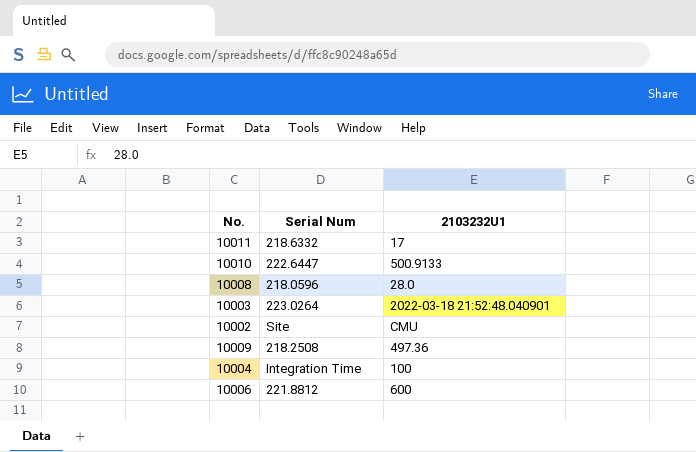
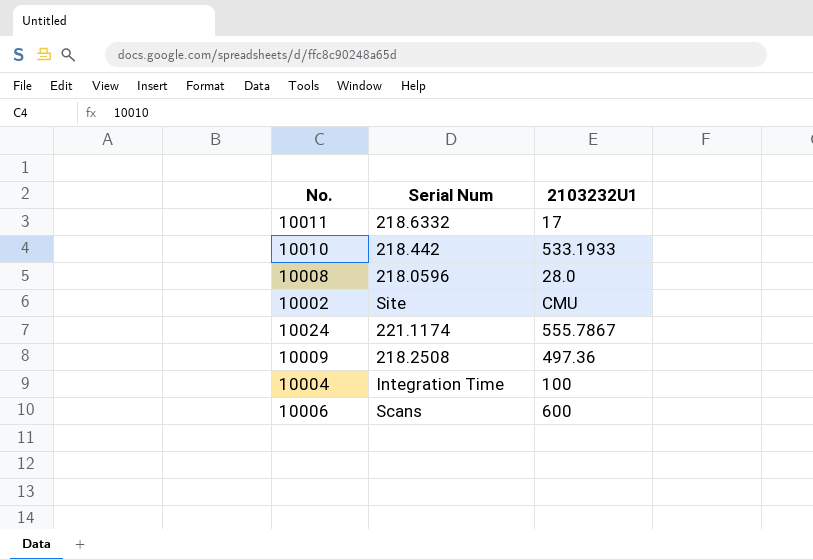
row 10003: 223.0264 | 2022-03-18 21:52:48.040901 -> none
10010 | Serial Num: 222.6447 -> 218.442
10010 | 2103232U1: 500.9133 -> 533.1933
row 10024: none -> 221.1174 | 555.7867
10006 | Serial Num: 221.8812 -> Scans

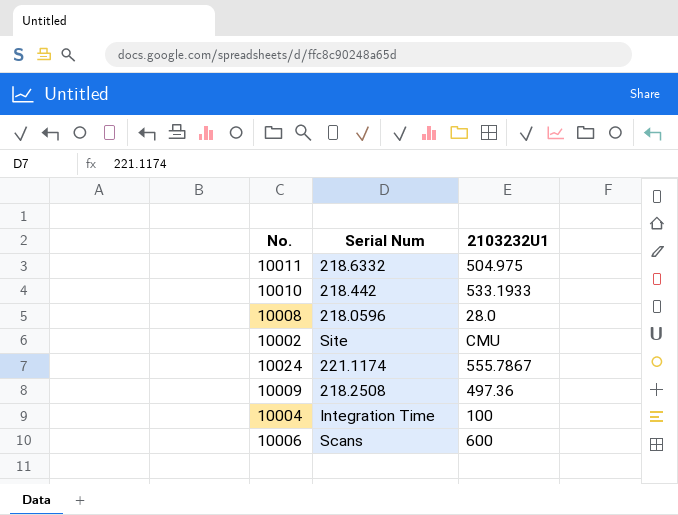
10011 | 2103232U1: 17 -> 504.975

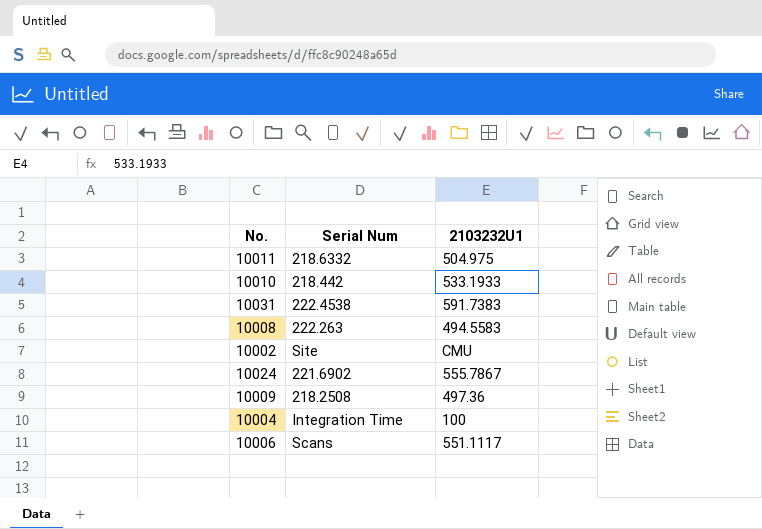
row 10031: none -> 222.4538 | 591.7383
10008 | Serial Num: 218.0596 -> 222.263
10008 | 2103232U1: 28.0 -> 494.5583
10024 | Serial Num: 221.1174 -> 221.6902
10006 | 2103232U1: 600 -> 551.1117

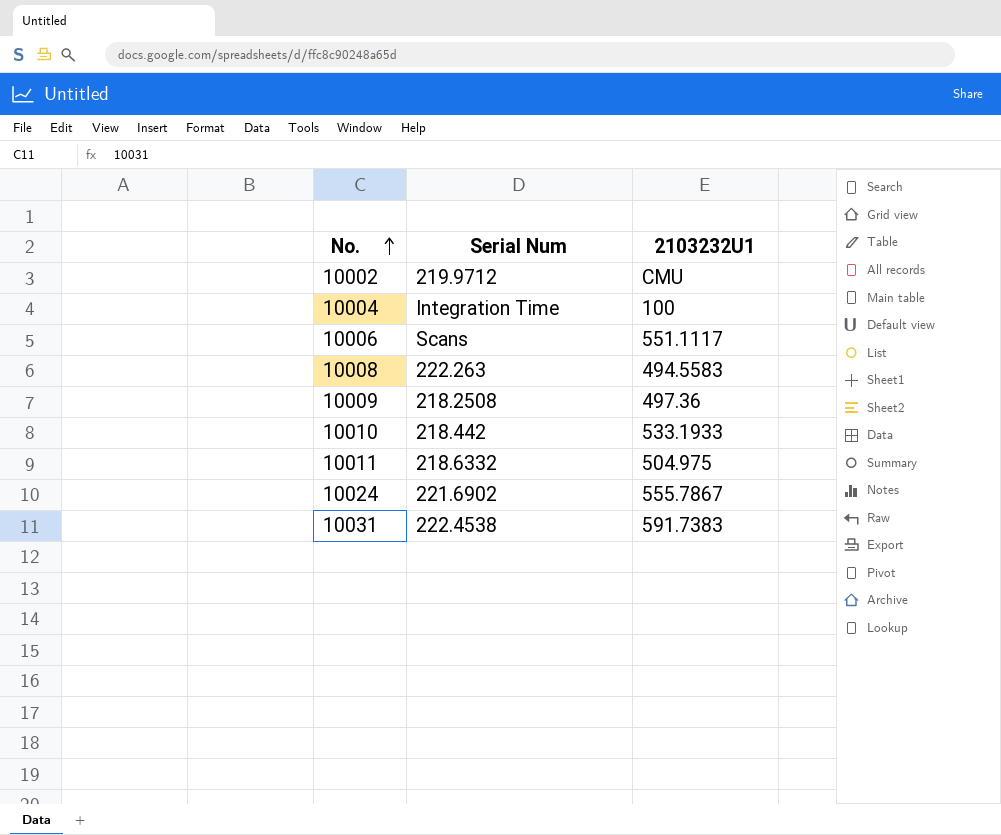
row order: none -> No. ascending
10002 | Serial Num: Site -> 219.9712

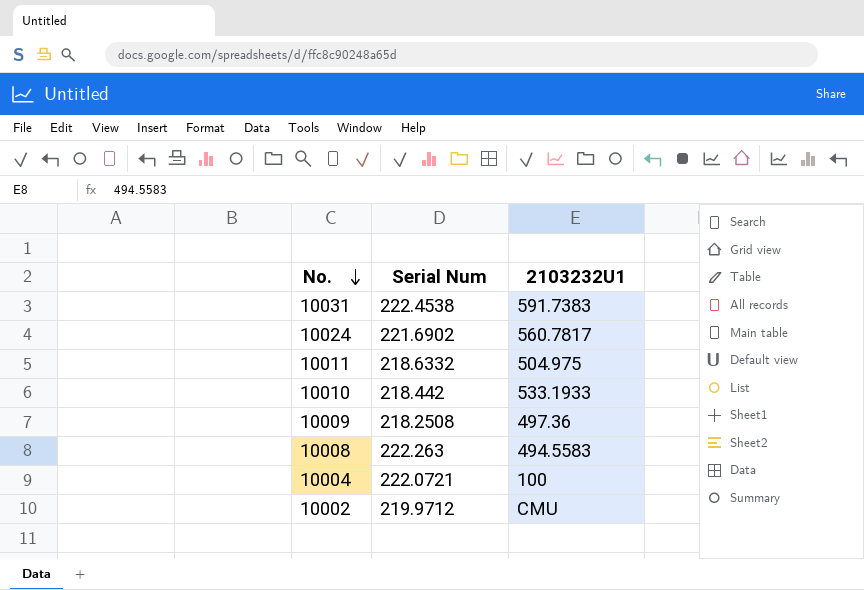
row order: No. ascending -> No. descending
row 10006: Scans | 551.1117 -> none
10024 | 2103232U1: 555.7867 -> 560.7817
10004 | Serial Num: Integration Time -> 222.0721

